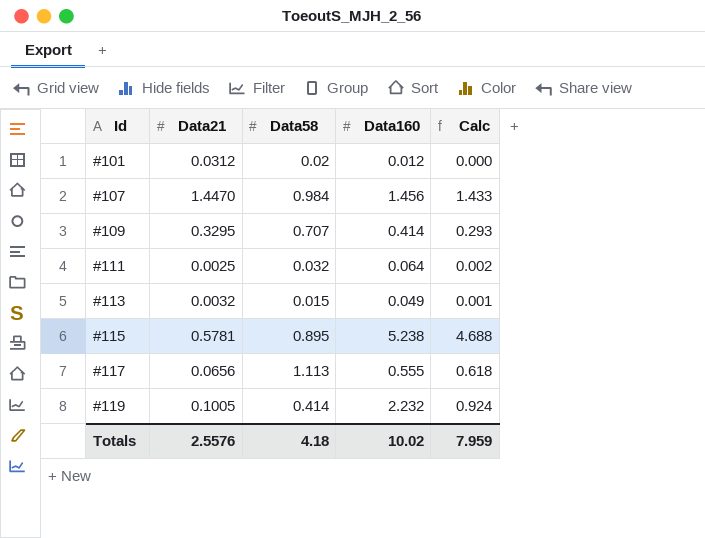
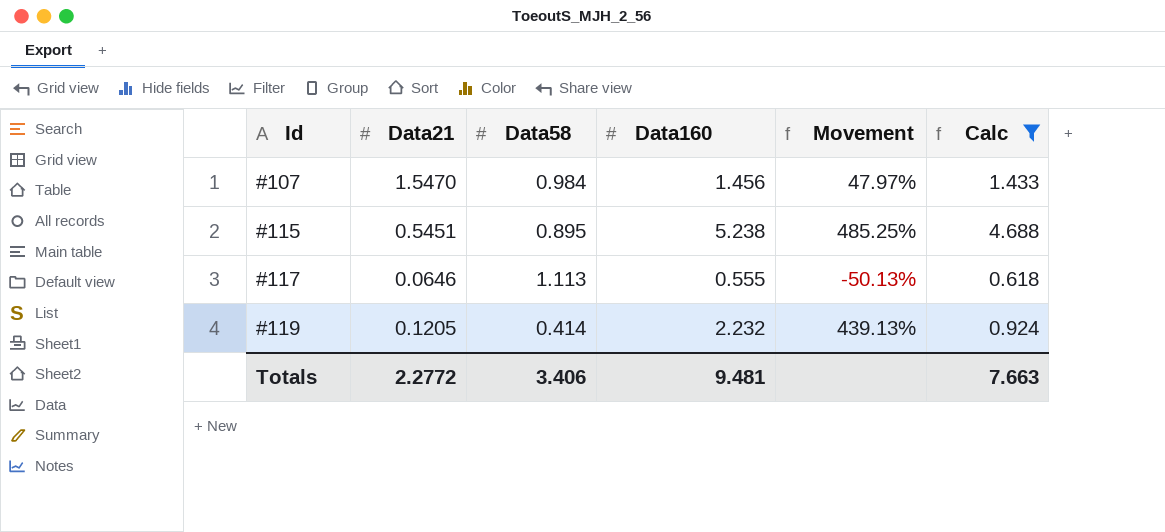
filter: none -> Calc >= 0.618
column Movement | formula: none -> ([Data160] - [Data58]) / [Data58]
#107 | Data21: 1.4470 -> 1.5470
#115 | Data21: 0.5781 -> 0.5451
#117 | Data21: 0.0656 -> 0.0646
#119 | Data21: 0.1005 -> 0.1205
Totals | Data21: 2.5576 -> 2.2772
Totals | Data58: 4.18 -> 3.406
Totals | Data160: 10.02 -> 9.481
Totals | Calc: 7.959 -> 7.663

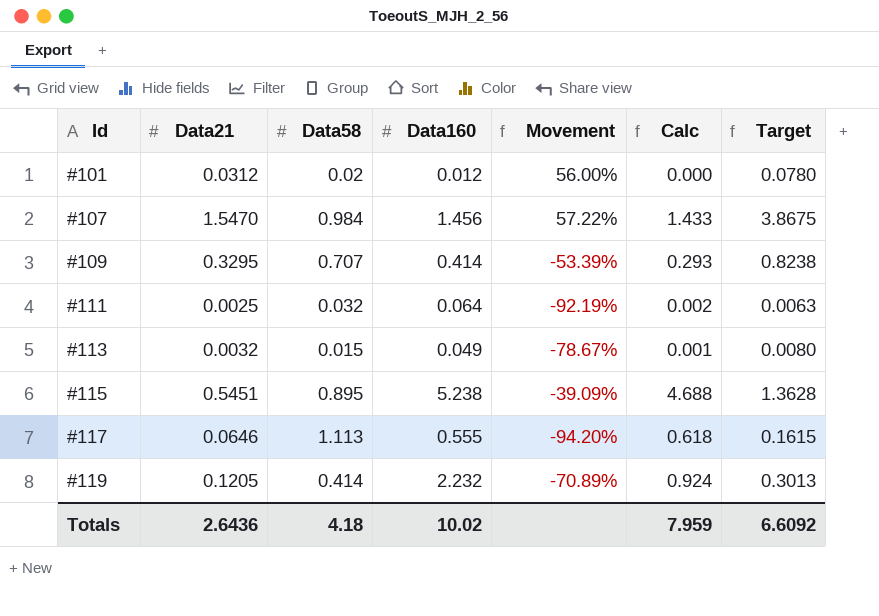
filter: Calc >= 0.618 -> none
column Movement | formula: ([Data160] - [Data58]) / [Data58] -> ([Data21] - [Data58]) / [Data58]
column Target | formula: none -> [Data21] * 2.5
Totals | Data21: 2.2772 -> 2.6436
Totals | Data58: 3.406 -> 4.18
Totals | Data160: 9.481 -> 10.02
Totals | Calc: 7.663 -> 7.959

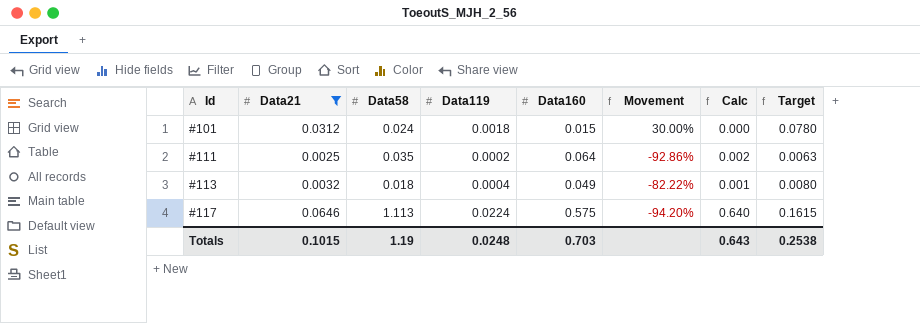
filter: none -> Data21 <= 0.0646
column Data119 | position: none -> 4
#101 | Data58: 0.02 -> 0.024
#101 | Data160: 0.012 -> 0.015
#101 | Movement: 56.00% -> 30.00%
#111 | Data58: 0.032 -> 0.035
#111 | Movement: -92.19% -> -92.86%
#113 | Data58: 0.015 -> 0.018
#113 | Movement: -78.67% -> -82.22%
#117 | Data160: 0.555 -> 0.575
#117 | Calc: 0.618 -> 0.640
Totals | Data21: 2.6436 -> 0.1015
Totals | Data58: 4.18 -> 1.19
Totals | Data160: 10.02 -> 0.703
Totals | Calc: 7.959 -> 0.643
Totals | Target: 6.6092 -> 0.2538

